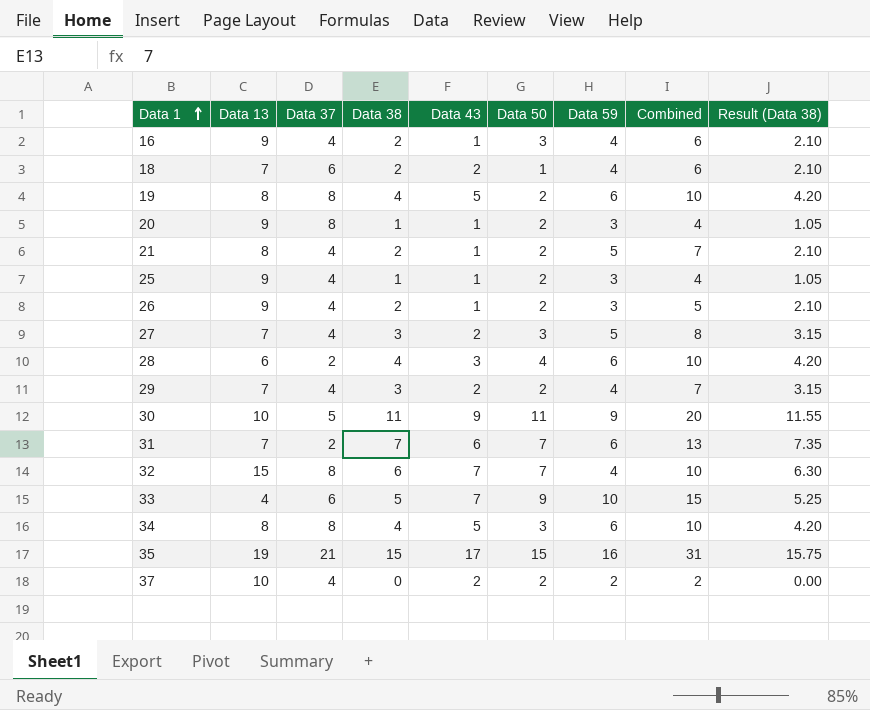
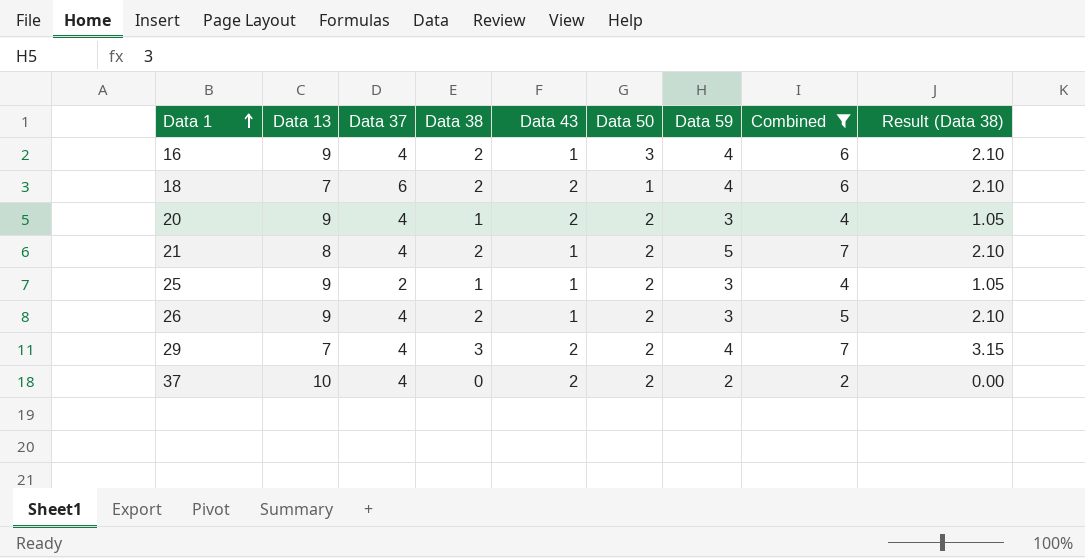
filter: none -> Combined <= 7
20 | Data 37: 8 -> 4
20 | Data 43: 1 -> 2
25 | Data 37: 4 -> 2

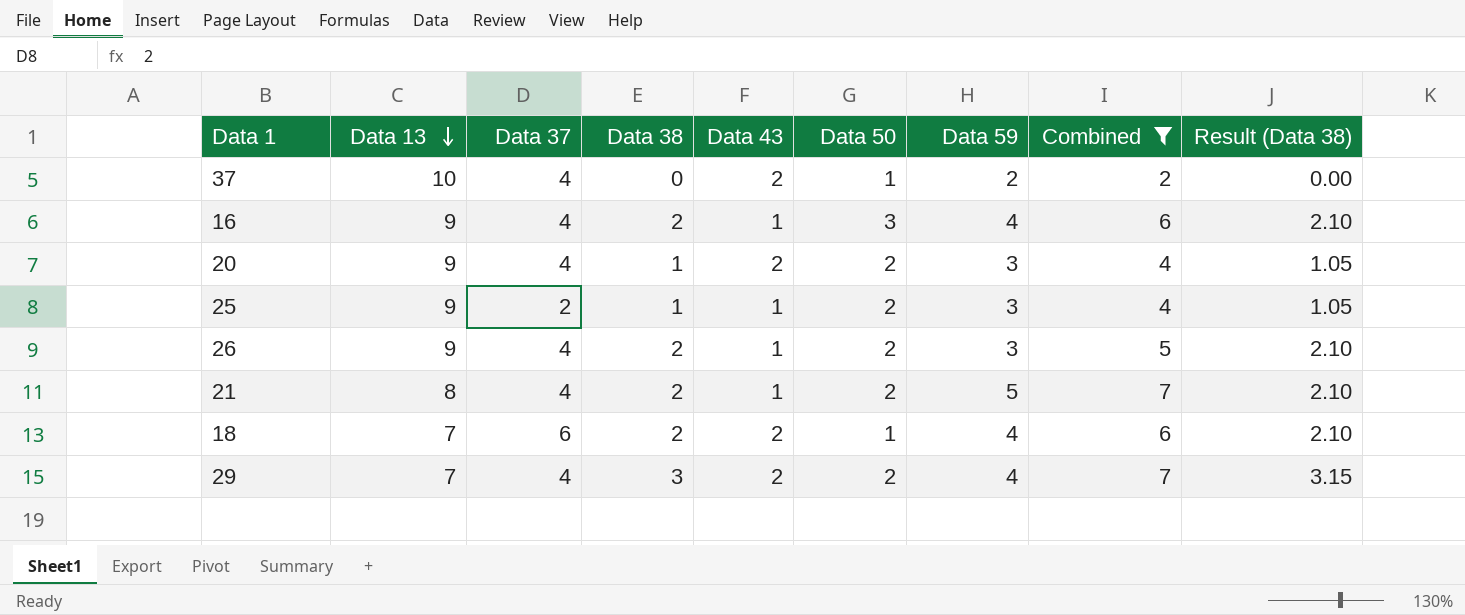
row order: Data 1 ascending -> Data 13 descending
37 | Data 50: 2 -> 1

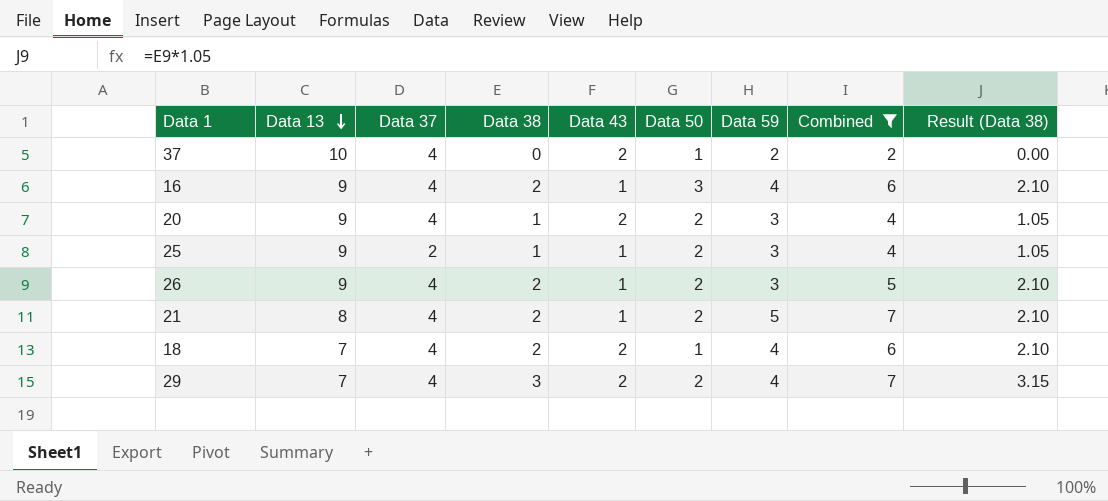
18 | Data 37: 6 -> 4

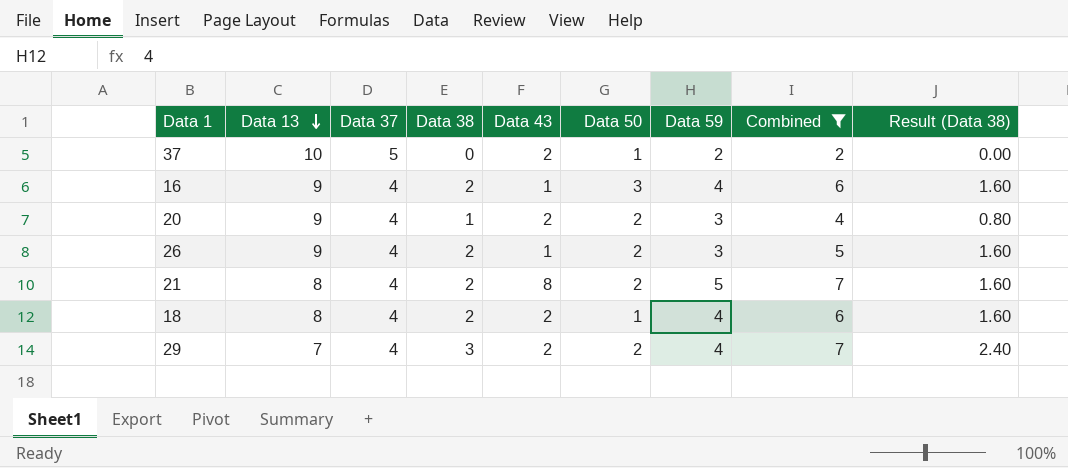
column Result (Data 38) | formula: [Data 38] * 1.05 -> [Data 38] * 0.8
row 25: 9 | 2 | 1 | 1 | 2 | 3 | 4 | 1.05 -> none
37 | Data 37: 4 -> 5
21 | Data 43: 1 -> 8
18 | Data 13: 7 -> 8

